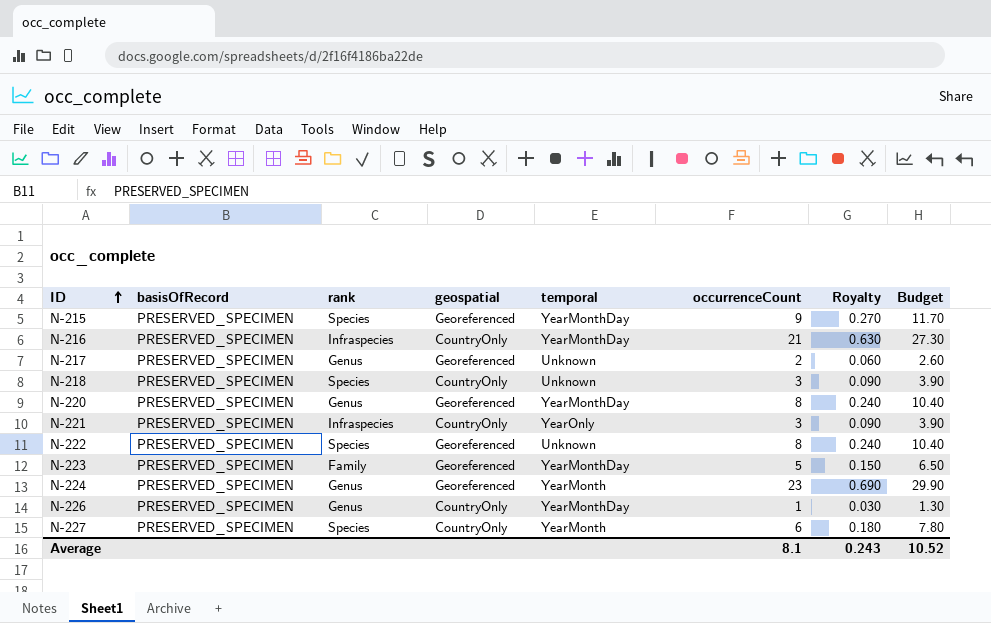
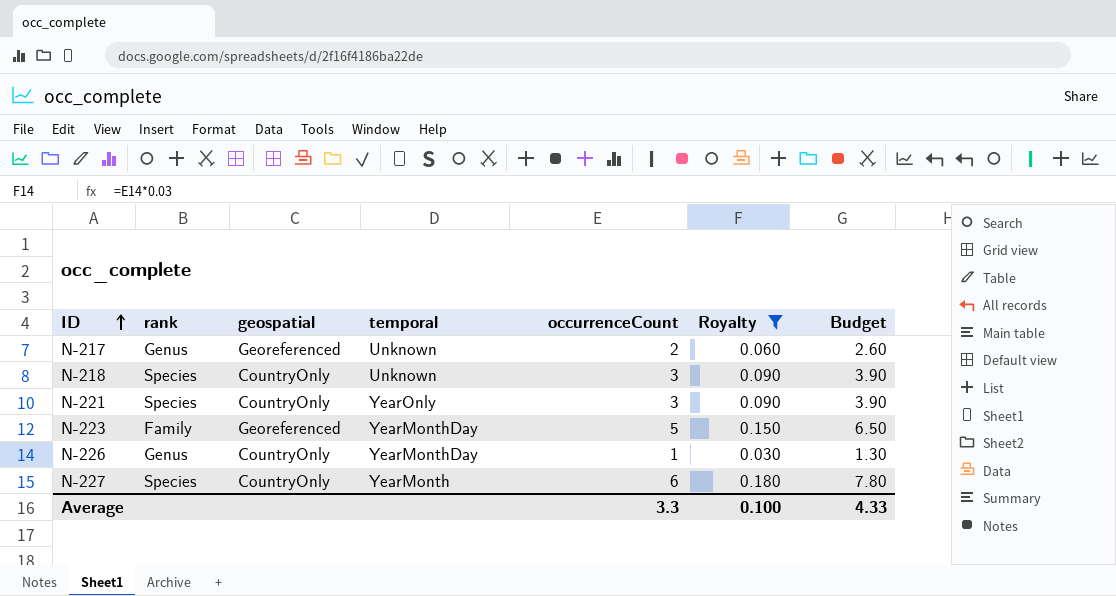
filter: none -> Royalty <= 0.180
column basisOfRecord | position: 2 -> none
N-221 | rank: Infraspecies -> Species
Average | occurrenceCount: 8.1 -> 3.3
Average | Royalty: 0.243 -> 0.100
Average | Budget: 10.52 -> 4.33

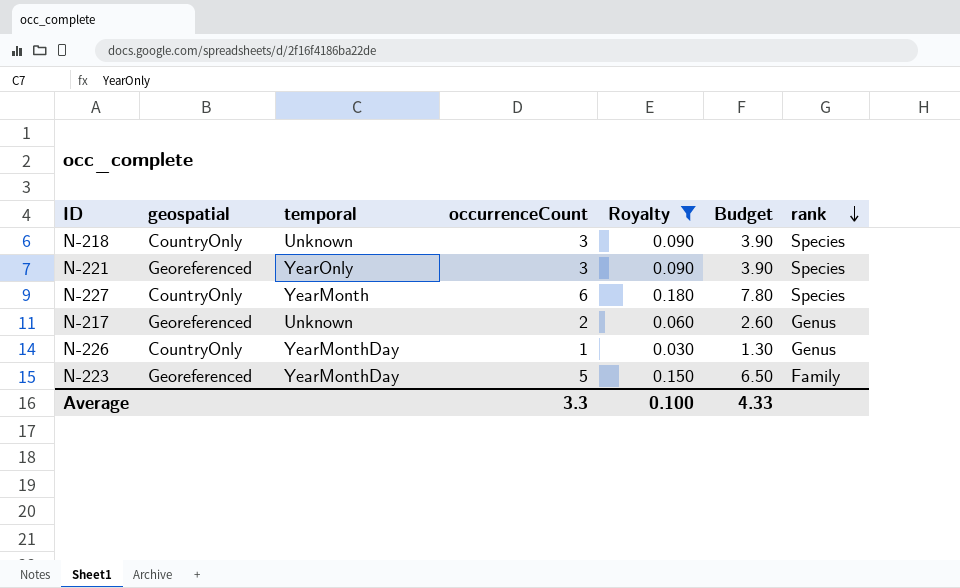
row order: ID ascending -> rank descending
column rank | position: 2 -> 7
N-221 | geospatial: CountryOnly -> Georeferenced

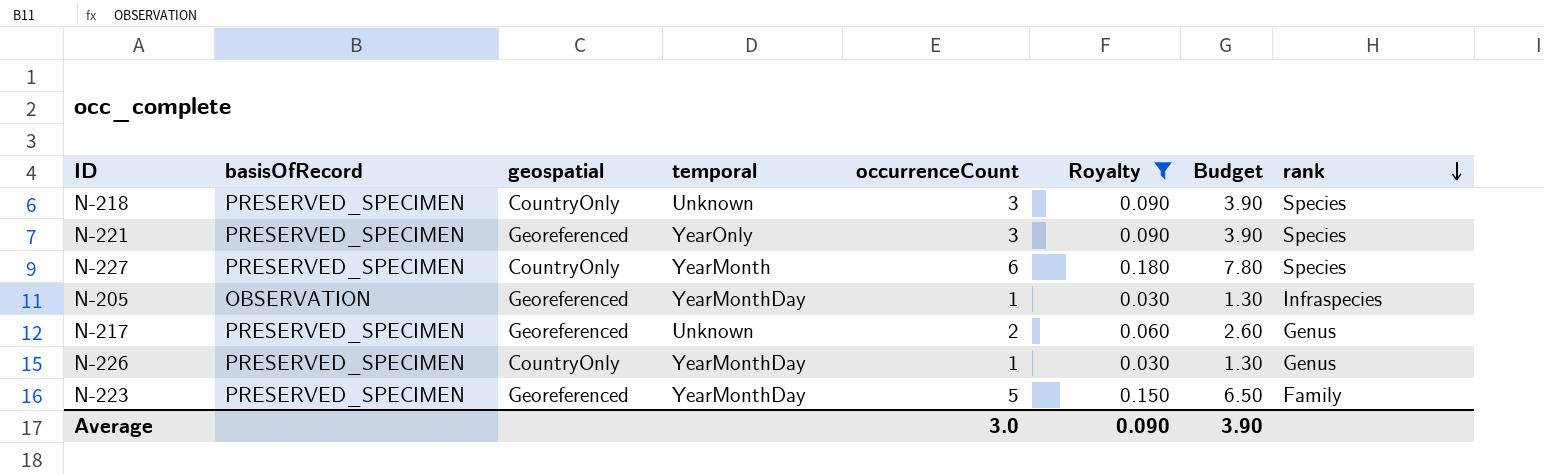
column basisOfRecord | position: none -> 2
row N-205: none -> OBSERVATION | Georeferenced | YearMonthDay | 1 | 0.030 | 1.30 | Infraspecies
Average | occurrenceCount: 3.3 -> 3.0
Average | Royalty: 0.100 -> 0.090
Average | Budget: 4.33 -> 3.90

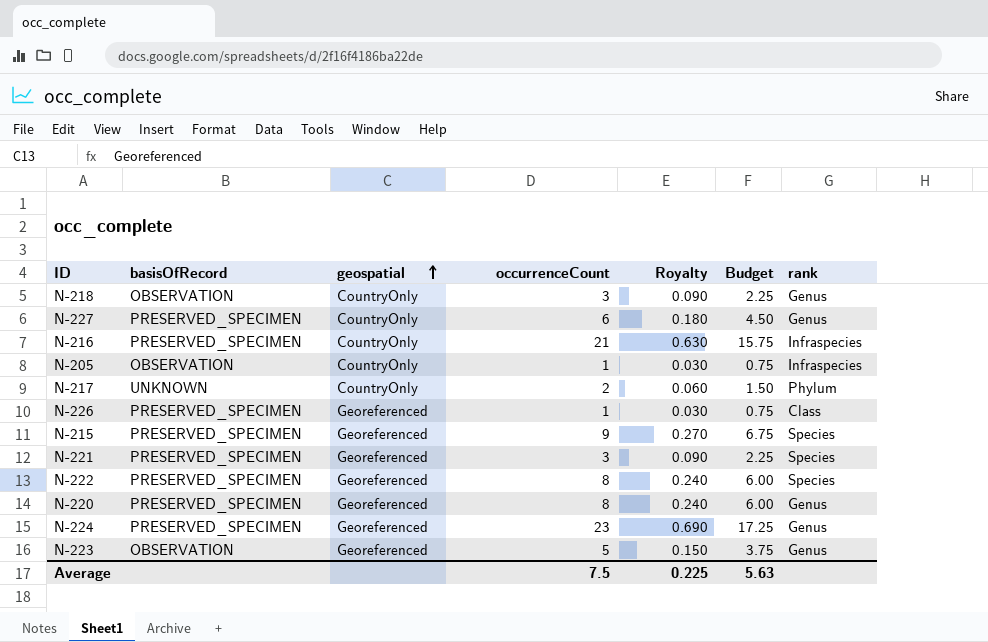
filter: Royalty <= 0.180 -> none
row order: rank descending -> geospatial ascending
column temporal | position: 4 -> none
column Budget | formula: [occurrenceCount] * 1.3 -> [occurrenceCount] * 0.75
N-218 | basisOfRecord: PRESERVED_SPECIMEN -> OBSERVATION
N-218 | rank: Species -> Genus
N-227 | rank: Species -> Genus
N-205 | geospatial: Georeferenced -> CountryOnly
N-217 | basisOfRecord: PRESERVED_SPECIMEN -> UNKNOWN
N-217 | geospatial: Georeferenced -> CountryOnly
N-217 | rank: Genus -> Phylum
N-226 | geospatial: CountryOnly -> Georeferenced
N-226 | rank: Genus -> Class
N-223 | basisOfRecord: PRESERVED_SPECIMEN -> OBSERVATION
N-223 | rank: Family -> Genus
Average | occurrenceCount: 3.0 -> 7.5
Average | Royalty: 0.090 -> 0.225
Average | Budget: 3.90 -> 5.63

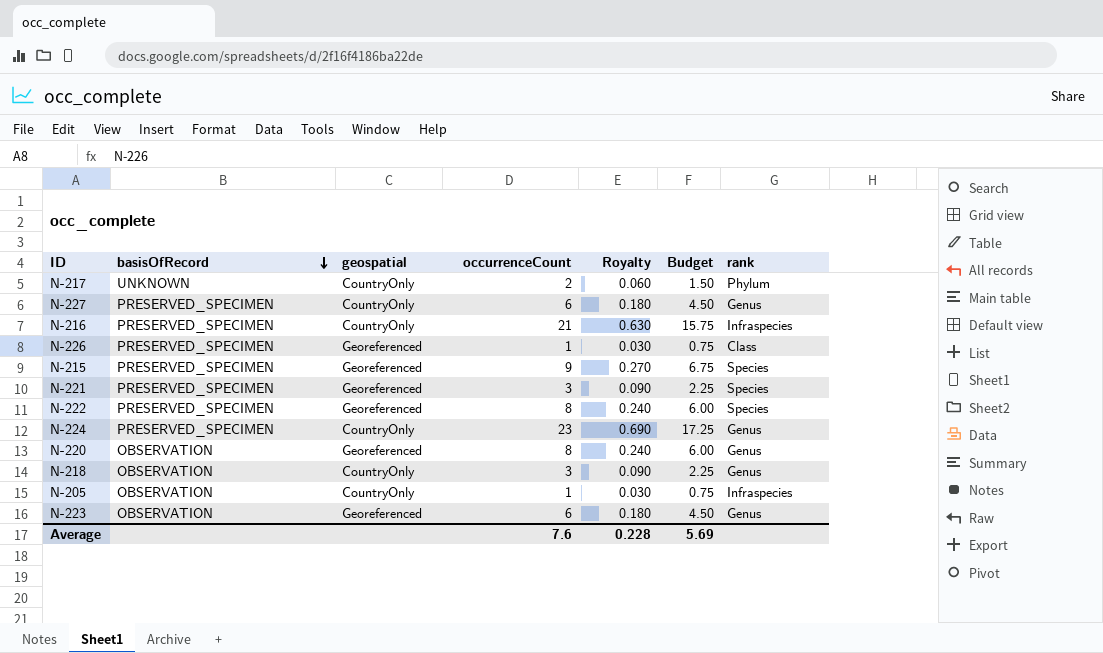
row order: geospatial ascending -> basisOfRecord descending
N-224 | geospatial: Georeferenced -> CountryOnly
N-220 | basisOfRecord: PRESERVED_SPECIMEN -> OBSERVATION
N-223 | occurrenceCount: 5 -> 6
N-223 | Royalty: 0.150 -> 0.180
N-223 | Budget: 3.75 -> 4.50
Average | occurrenceCount: 7.5 -> 7.6
Average | Royalty: 0.225 -> 0.228
Average | Budget: 5.63 -> 5.69

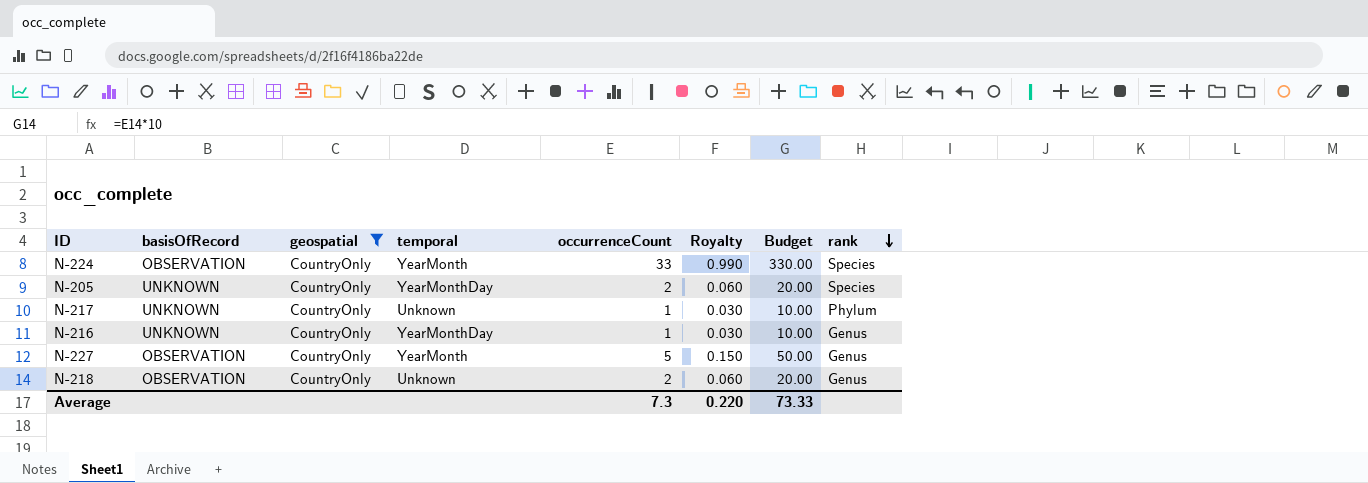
filter: none -> geospatial = CountryOnly
row order: basisOfRecord descending -> rank descending
column temporal | position: none -> 4
column Budget | formula: [occurrenceCount] * 0.75 -> [occurrenceCount] * 10
N-224 | basisOfRecord: PRESERVED_SPECIMEN -> OBSERVATION
N-224 | occurrenceCount: 23 -> 33
N-224 | Royalty: 0.690 -> 0.990
N-224 | rank: Genus -> Species
N-205 | basisOfRecord: OBSERVATION -> UNKNOWN
N-205 | occurrenceCount: 1 -> 2
N-205 | Royalty: 0.030 -> 0.060
N-205 | rank: Infraspecies -> Species
N-217 | occurrenceCount: 2 -> 1
N-217 | Royalty: 0.060 -> 0.030
N-216 | basisOfRecord: PRESERVED_SPECIMEN -> UNKNOWN
N-216 | occurrenceCount: 21 -> 1
N-216 | Royalty: 0.630 -> 0.030
N-216 | rank: Infraspecies -> Genus
N-227 | basisOfRecord: PRESERVED_SPECIMEN -> OBSERVATION
N-227 | occurrenceCount: 6 -> 5
N-227 | Royalty: 0.180 -> 0.150
N-218 | occurrenceCount: 3 -> 2
N-218 | Royalty: 0.090 -> 0.060
Average | occurrenceCount: 7.6 -> 7.3
Average | Royalty: 0.228 -> 0.220
Average | Budget: 5.69 -> 73.33

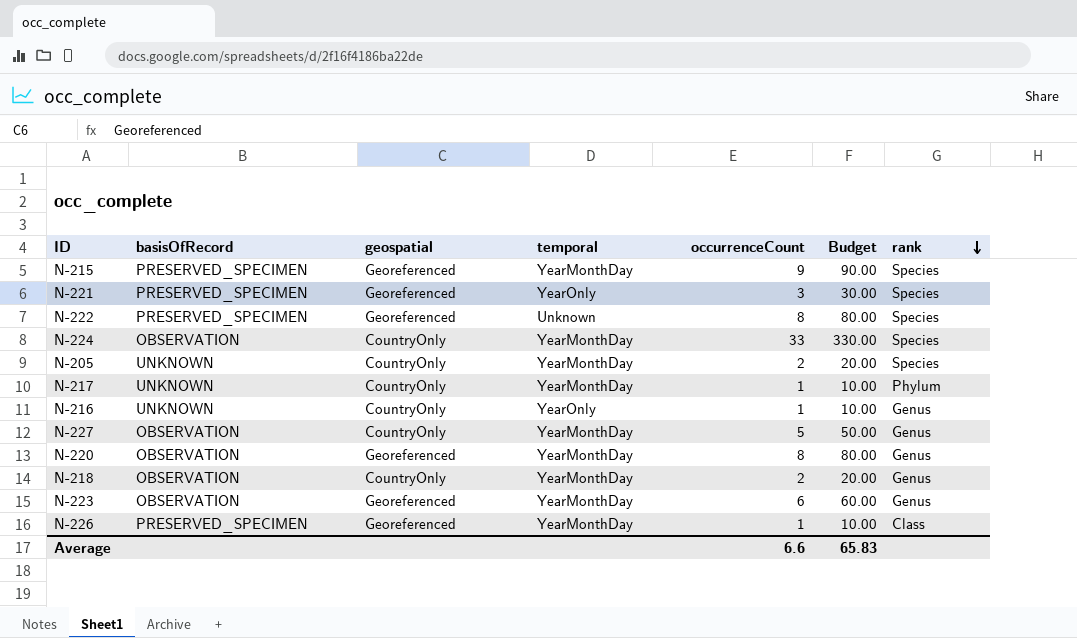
filter: geospatial = CountryOnly -> none
column Royalty | formula: [occurrenceCount] * 0.03 -> none
N-224 | temporal: YearMonth -> YearMonthDay
N-217 | temporal: Unknown -> YearMonthDay
N-216 | temporal: YearMonthDay -> YearOnly
N-227 | temporal: YearMonth -> YearMonthDay
N-218 | temporal: Unknown -> YearMonthDay
Average | occurrenceCount: 7.3 -> 6.6
Average | Budget: 73.33 -> 65.83

